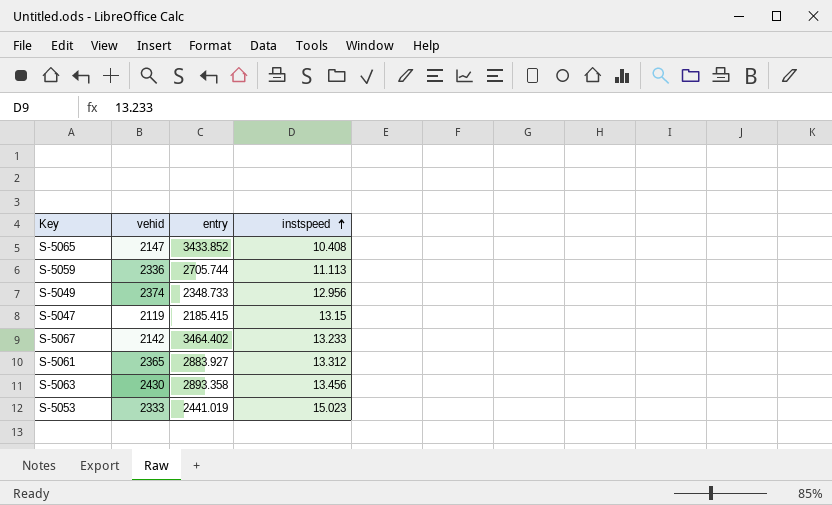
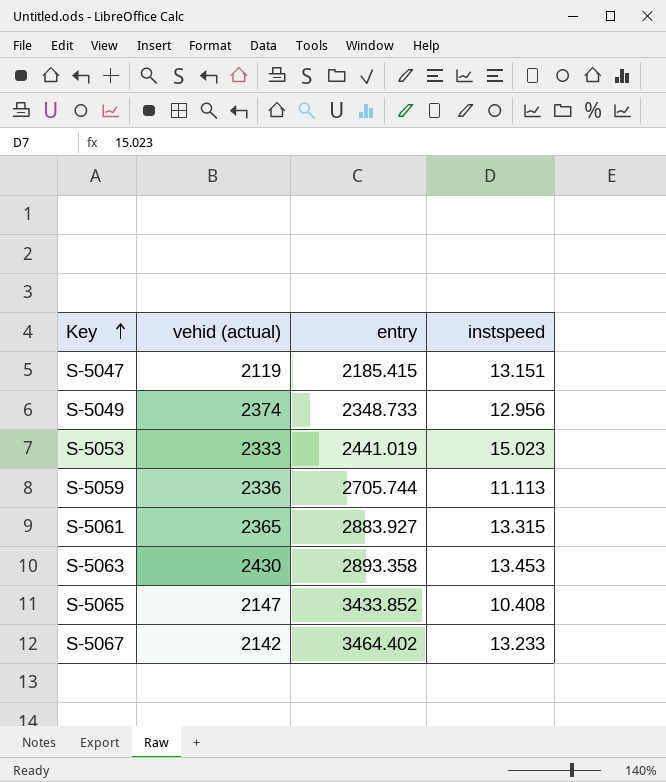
row order: instspeed ascending -> Key ascending
column name: vehid -> vehid (actual)
S-5047 | instspeed: 13.15 -> 13.151
S-5061 | instspeed: 13.312 -> 13.315
S-5063 | instspeed: 13.456 -> 13.453

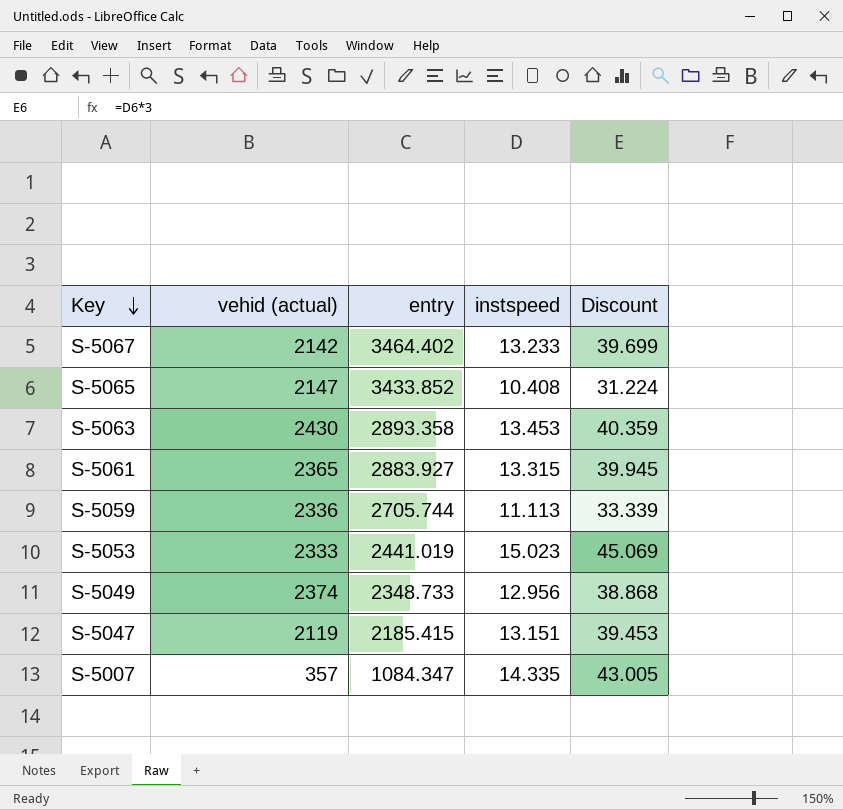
row order: Key ascending -> Key descending
column Discount | formula: none -> [instspeed] * 3
row S-5007: none -> 357 | 1084.347 | 14.335 | 43.005

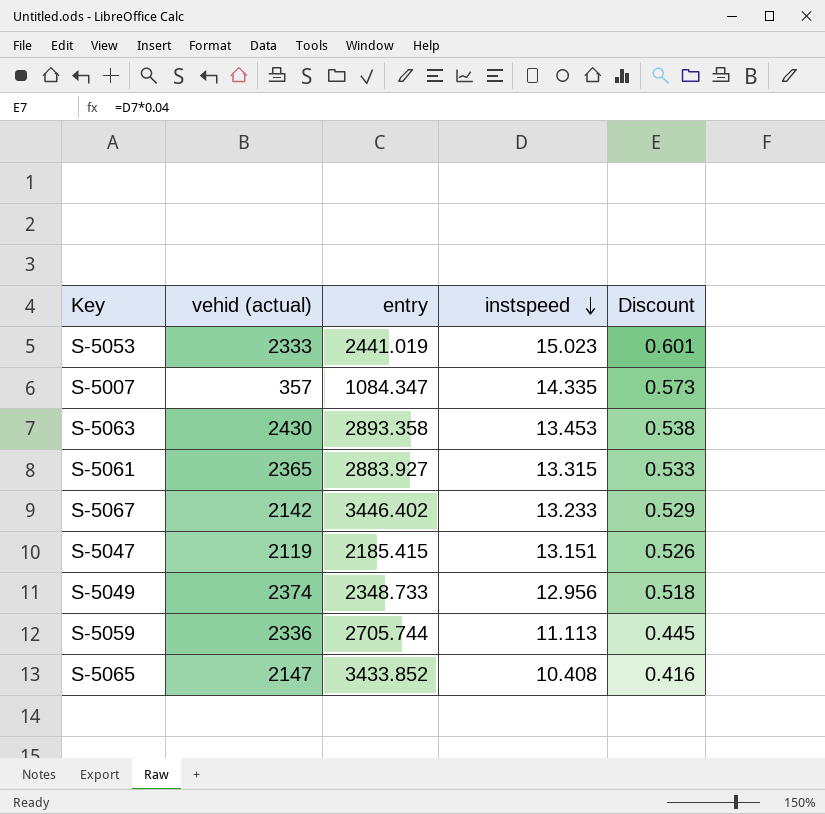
row order: Key descending -> instspeed descending
column Discount | formula: [instspeed] * 3 -> [instspeed] * 0.04
S-5067 | entry: 3464.402 -> 3446.402

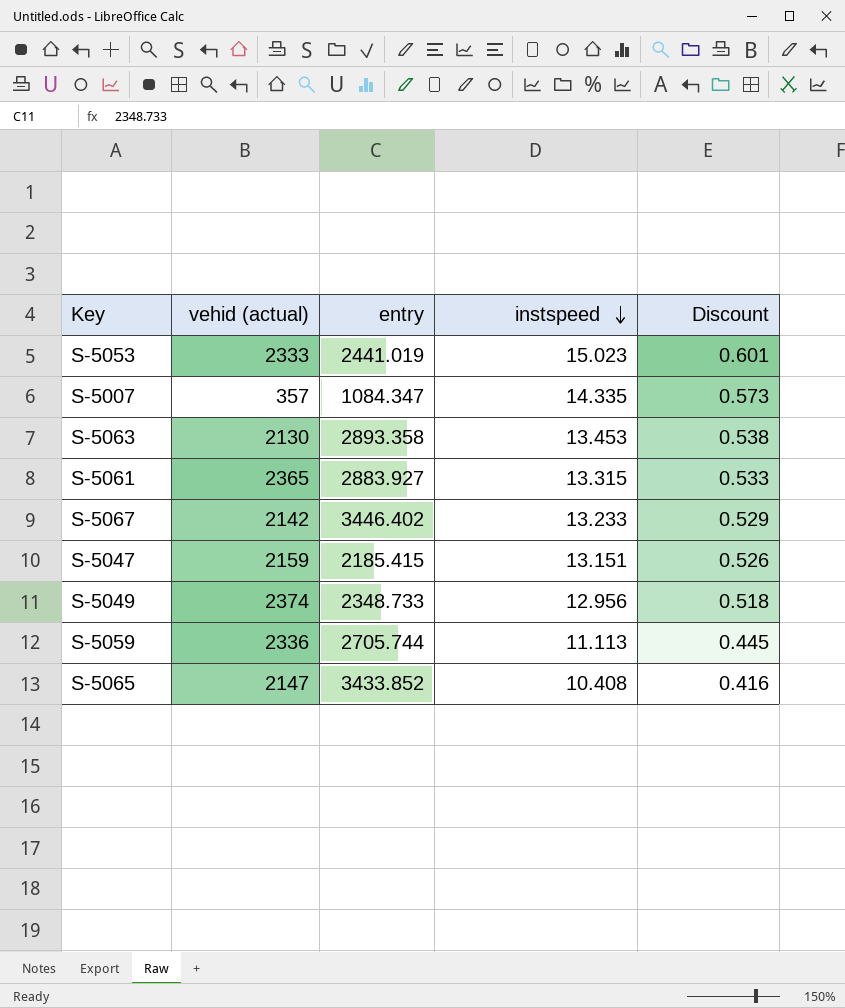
S-5063 | vehid (actual): 2430 -> 2130
S-5047 | vehid (actual): 2119 -> 2159

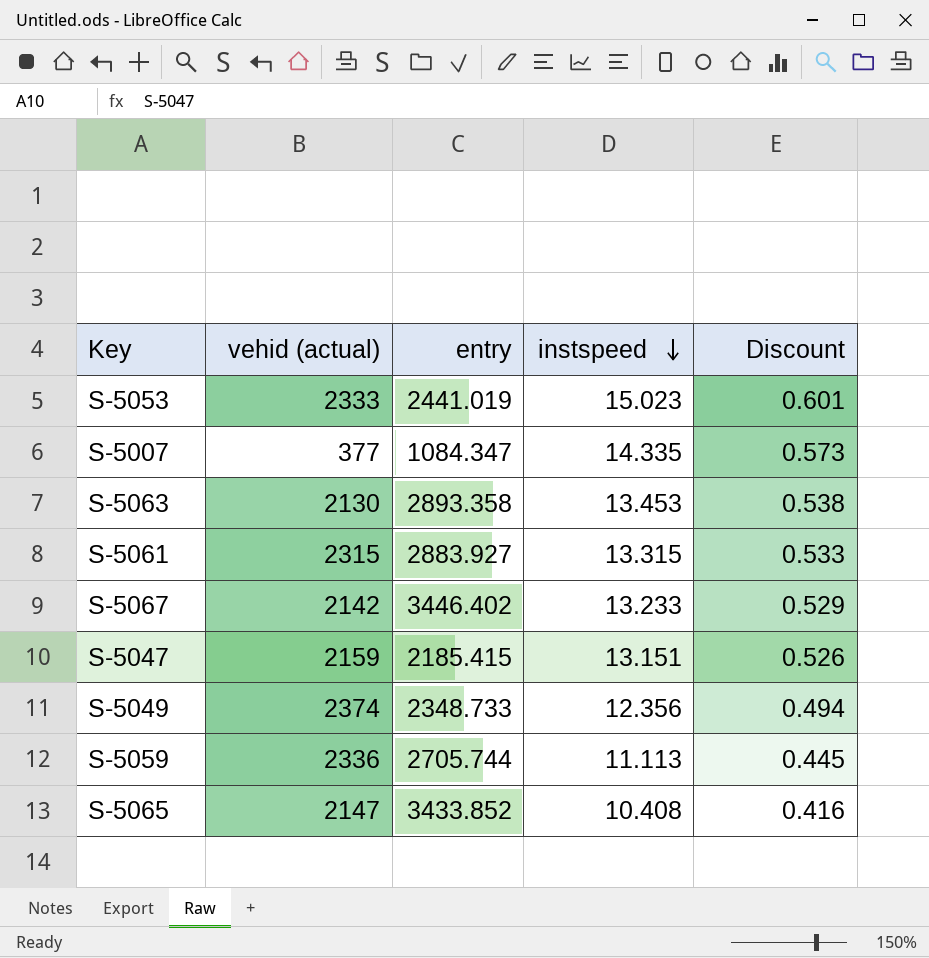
S-5007 | vehid (actual): 357 -> 377
S-5061 | vehid (actual): 2365 -> 2315
S-5049 | instspeed: 12.956 -> 12.356
S-5049 | Discount: 0.518 -> 0.494

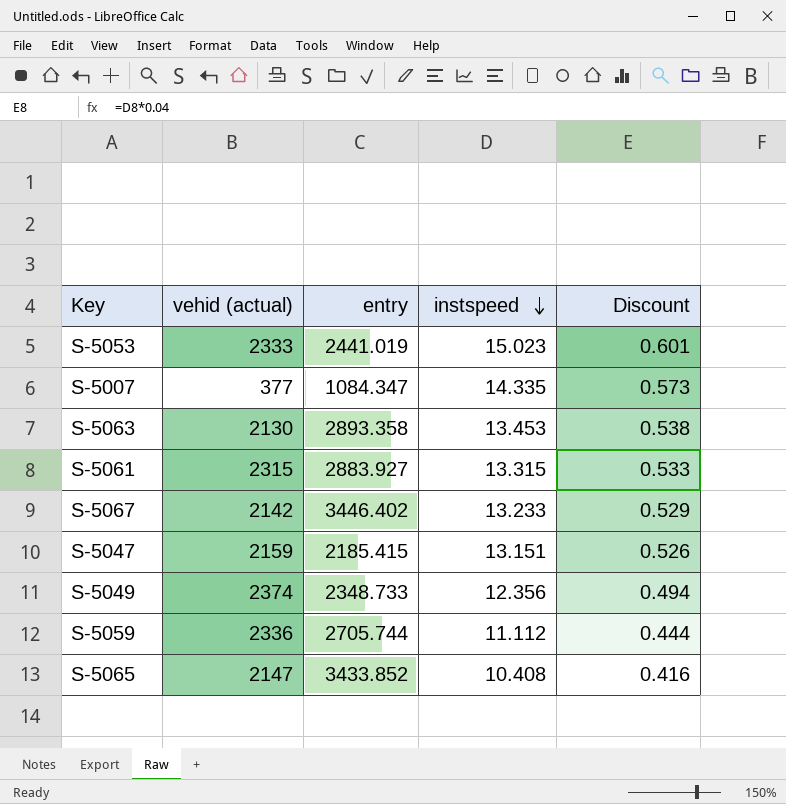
S-5059 | instspeed: 11.113 -> 11.112
S-5059 | Discount: 0.445 -> 0.444

